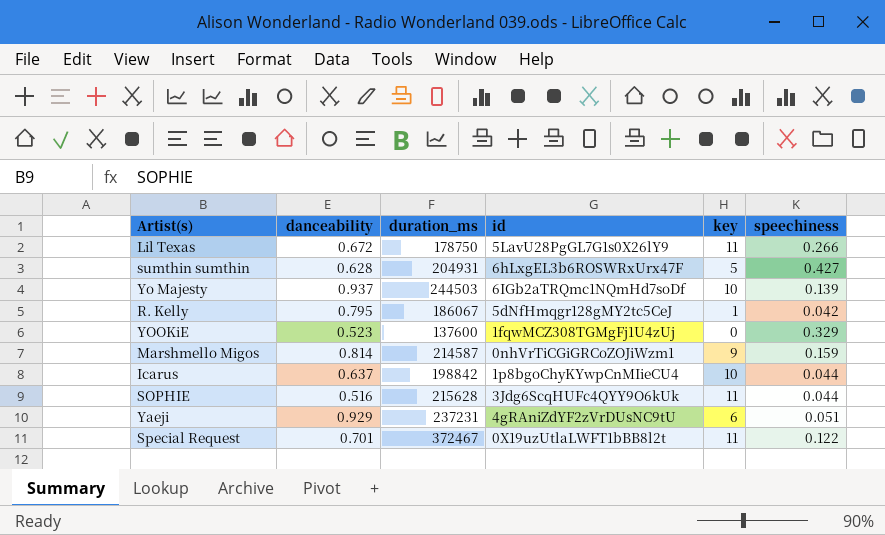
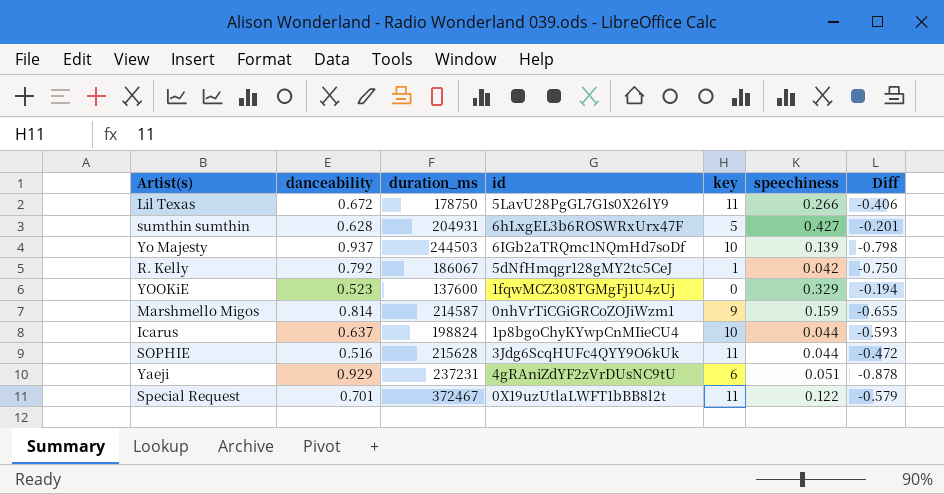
column Diff | formula: none -> [speechiness] - [danceability]
R. Kelly | danceability: 0.795 -> 0.792
Icarus | duration_ms: 198842 -> 198824

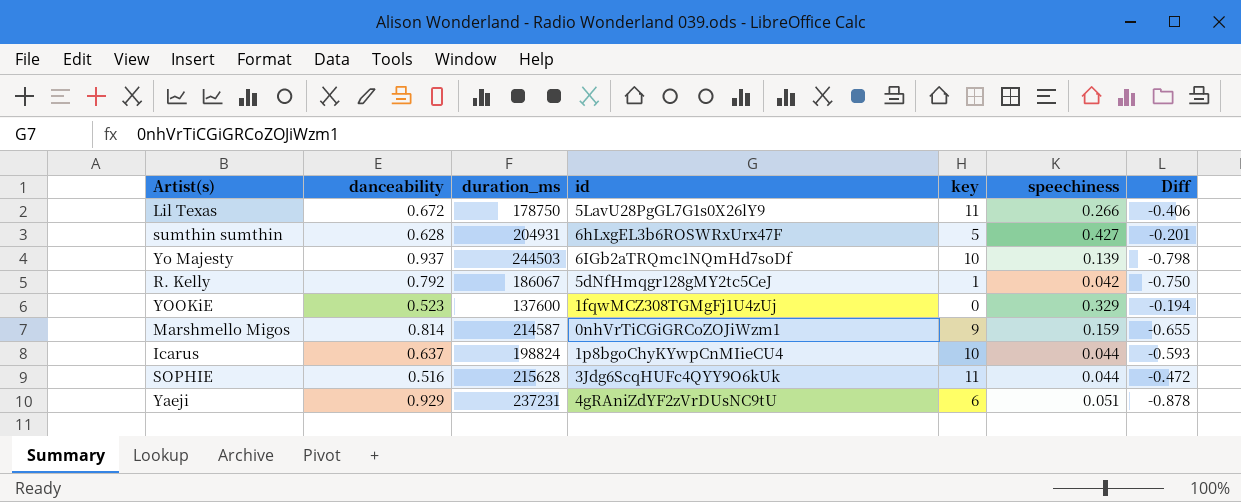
row Special Request: 0.701 | 372467 | 0X19uzUtlaLWFT1bBB8l2t | 11 | 0.122 | -0.579 -> none

